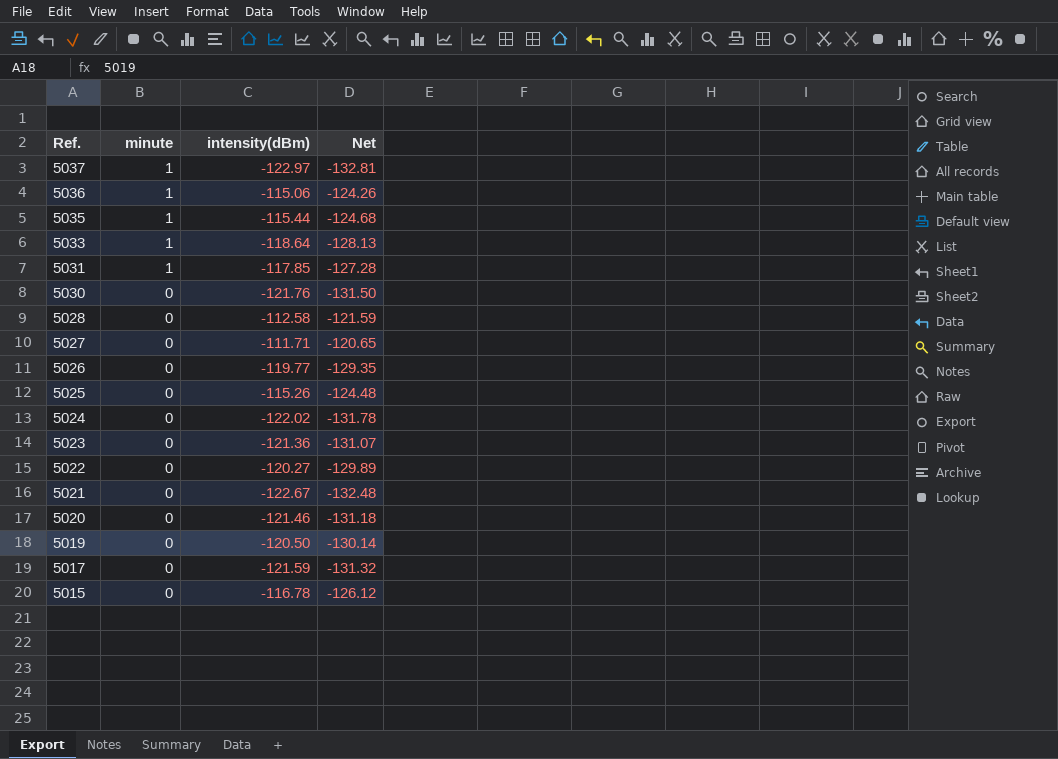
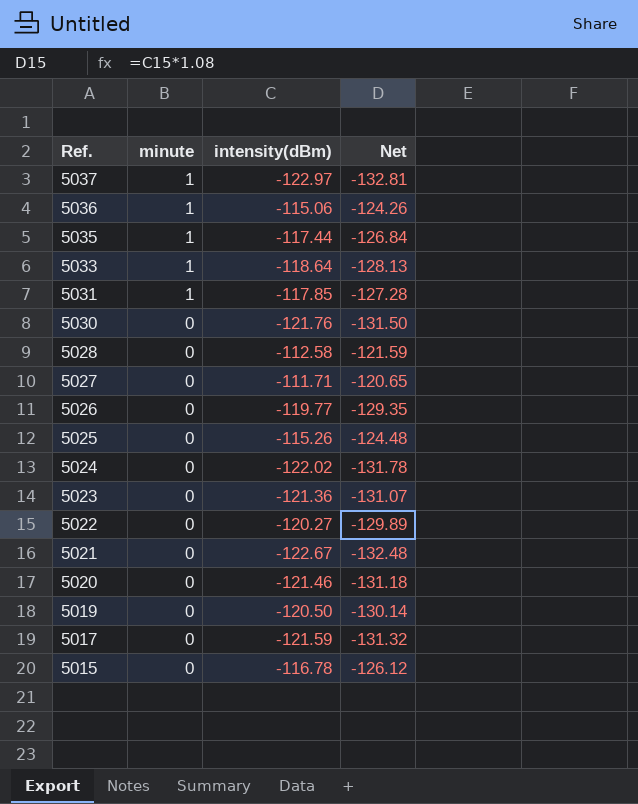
5035 | intensity(dBm): -115.44 -> -117.44
5035 | Net: -124.68 -> -126.84

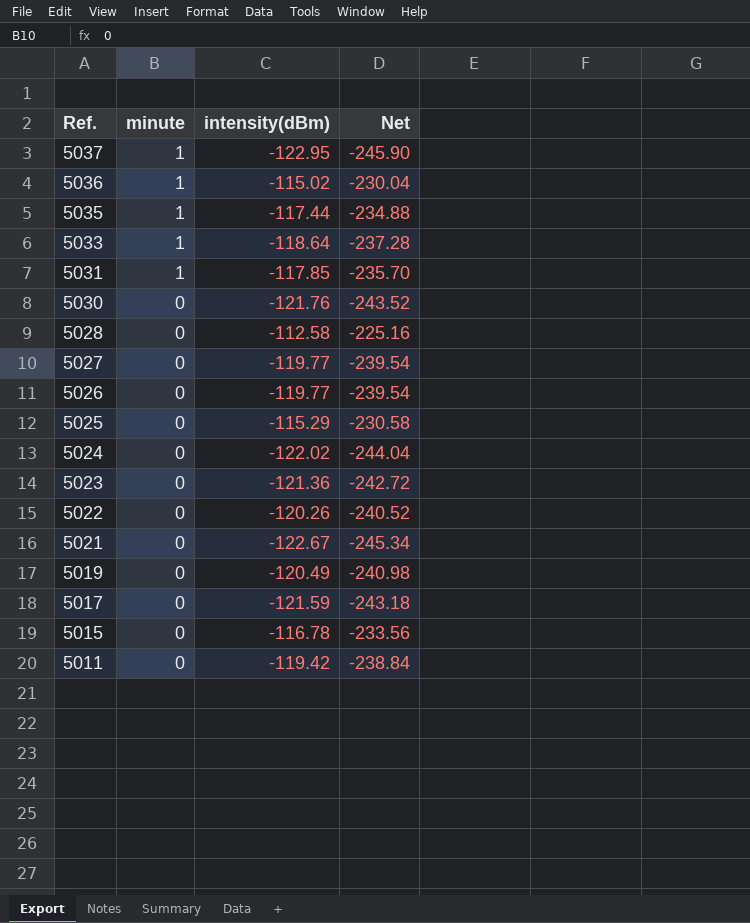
column Net | formula: [intensity(dBm)] * 1.08 -> [intensity(dBm)] * 2
row 5020: 0 | -121.46 | -131.18 -> none
5037 | intensity(dBm): -122.97 -> -122.95
5036 | intensity(dBm): -115.06 -> -115.02
5027 | intensity(dBm): -111.71 -> -119.77
5025 | intensity(dBm): -115.26 -> -115.29
5022 | intensity(dBm): -120.27 -> -120.26
5019 | intensity(dBm): -120.50 -> -120.49
row 5011: none -> 0 | -119.42 | -238.84

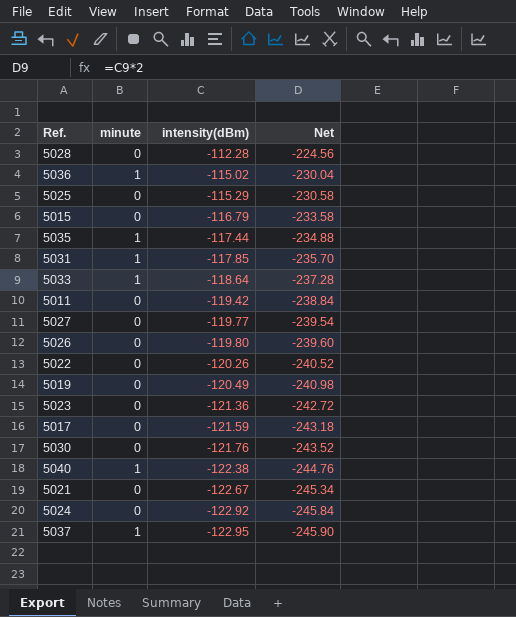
row order: Ref. descending -> intensity(dBm) descending
5028 | intensity(dBm): -112.58 -> -112.28
5028 | Net: -225.16 -> -224.56
5015 | intensity(dBm): -116.78 -> -116.79
5015 | Net: -233.56 -> -233.58
5026 | intensity(dBm): -119.77 -> -119.80
5026 | Net: -239.54 -> -239.60
row 5040: none -> 1 | -122.38 | -244.76
5024 | intensity(dBm): -122.02 -> -122.92
5024 | Net: -244.04 -> -245.84

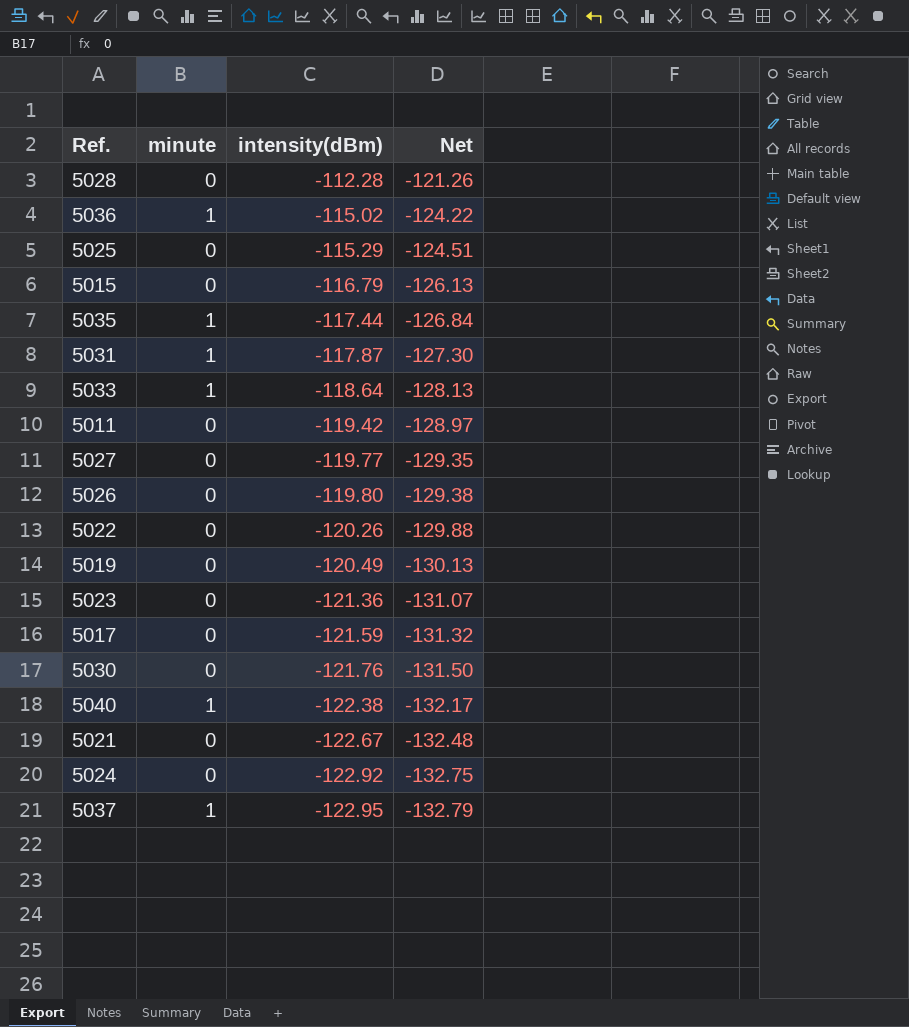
column Net | formula: [intensity(dBm)] * 2 -> [intensity(dBm)] * 1.08
5031 | intensity(dBm): -117.85 -> -117.87

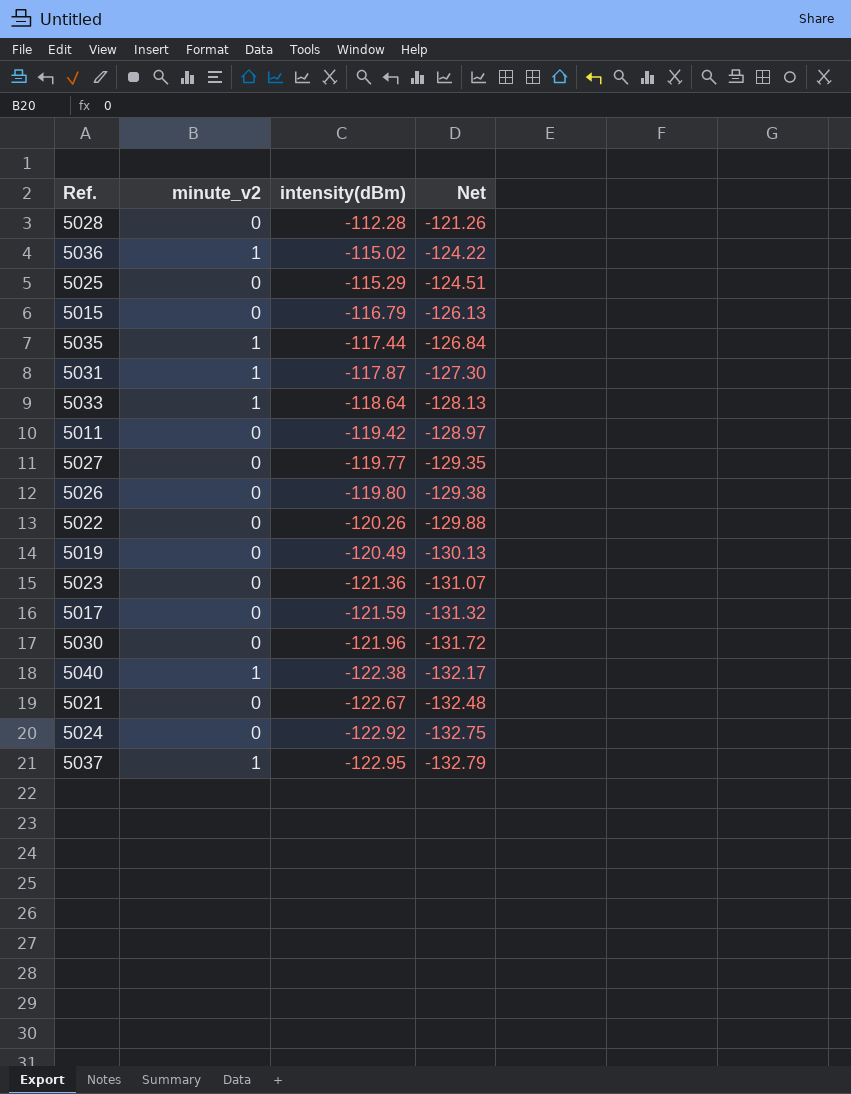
column name: minute -> minute_v2
5030 | intensity(dBm): -121.76 -> -121.96
5030 | Net: -131.50 -> -131.72

